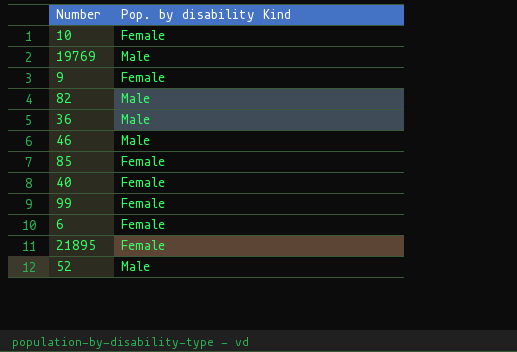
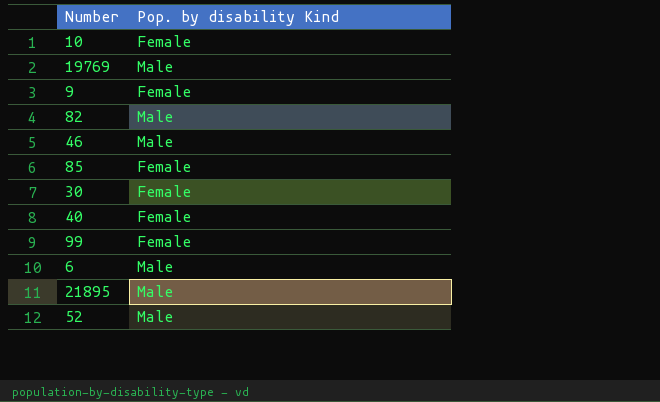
row 36: Male -> none
row 30: none -> Female
6 | Pop. by disability Kind: Female -> Male
21895 | Pop. by disability Kind: Female -> Male

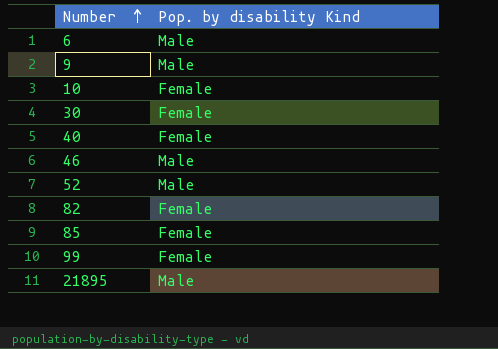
row order: none -> Number ascending
row 19769: Male -> none
9 | Pop. by disability Kind: Female -> Male
82 | Pop. by disability Kind: Male -> Female

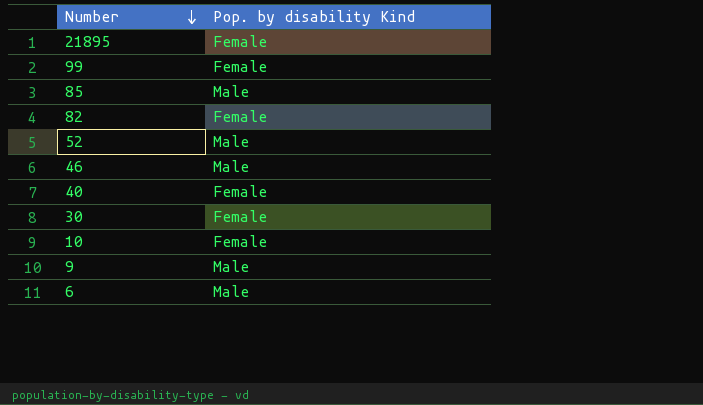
row order: Number ascending -> Number descending
21895 | Pop. by disability Kind: Male -> Female
85 | Pop. by disability Kind: Female -> Male

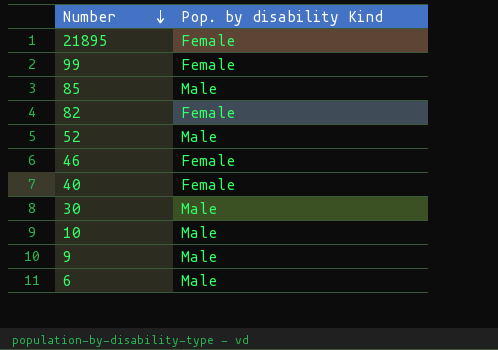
46 | Pop. by disability Kind: Male -> Female
30 | Pop. by disability Kind: Female -> Male
10 | Pop. by disability Kind: Female -> Male

